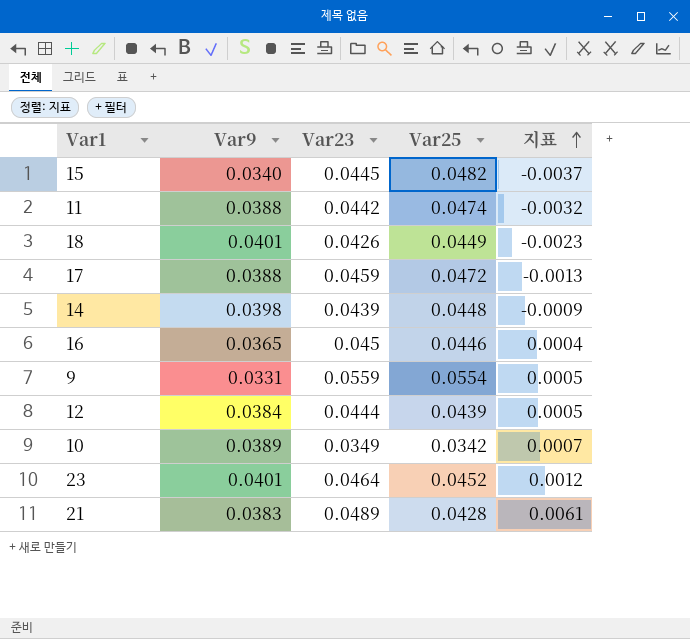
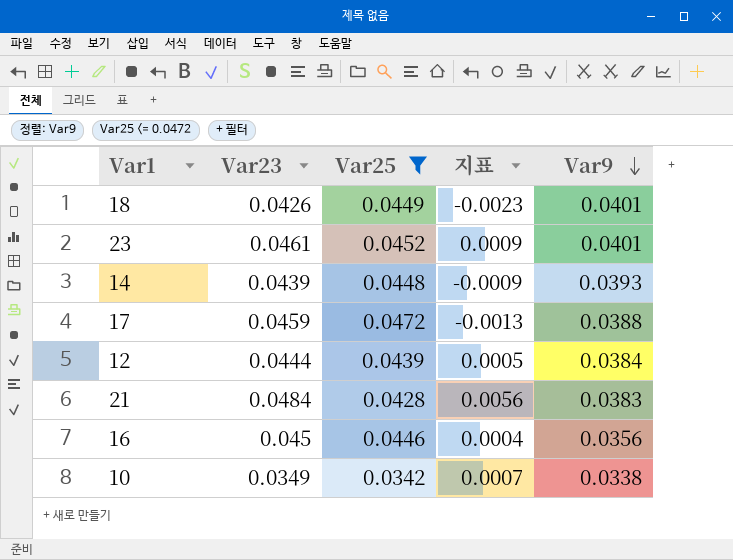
filter: none -> Var25 <= 0.0472
row order: 지표 ascending -> Var9 descending
column Var9 | position: 2 -> 5
23 | Var23: 0.0464 -> 0.0461
23 | 지표: 0.0012 -> 0.0009
14 | Var9: 0.0398 -> 0.0393
21 | Var23: 0.0489 -> 0.0484
21 | 지표: 0.0061 -> 0.0056
16 | Var9: 0.0365 -> 0.0356
10 | Var9: 0.0389 -> 0.0338

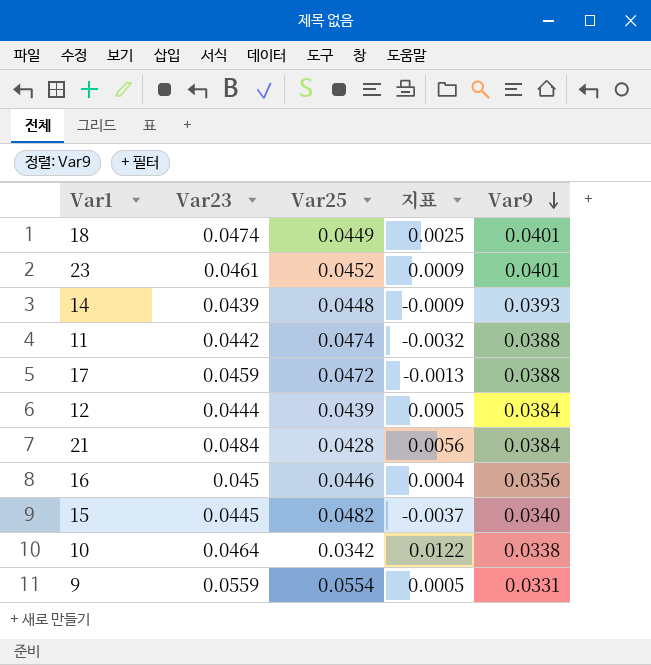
filter: Var25 <= 0.0472 -> none
18 | Var23: 0.0426 -> 0.0474
18 | 지표: -0.0023 -> 0.0025
21 | Var9: 0.0383 -> 0.0384
10 | Var23: 0.0349 -> 0.0464
10 | 지표: 0.0007 -> 0.0122

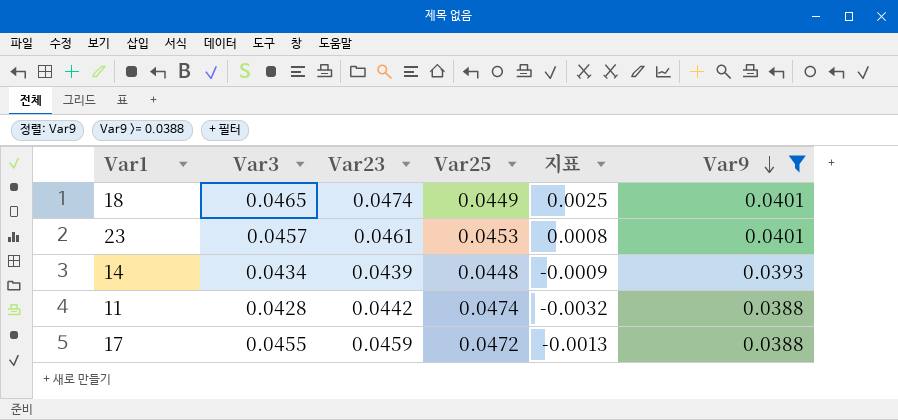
filter: none -> Var9 >= 0.0388
column Var3 | position: none -> 2
23 | Var25: 0.0452 -> 0.0453
23 | 지표: 0.0009 -> 0.0008

